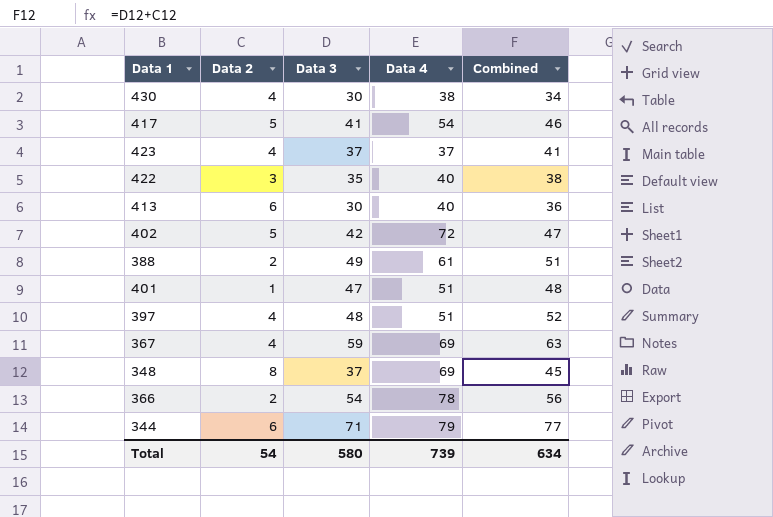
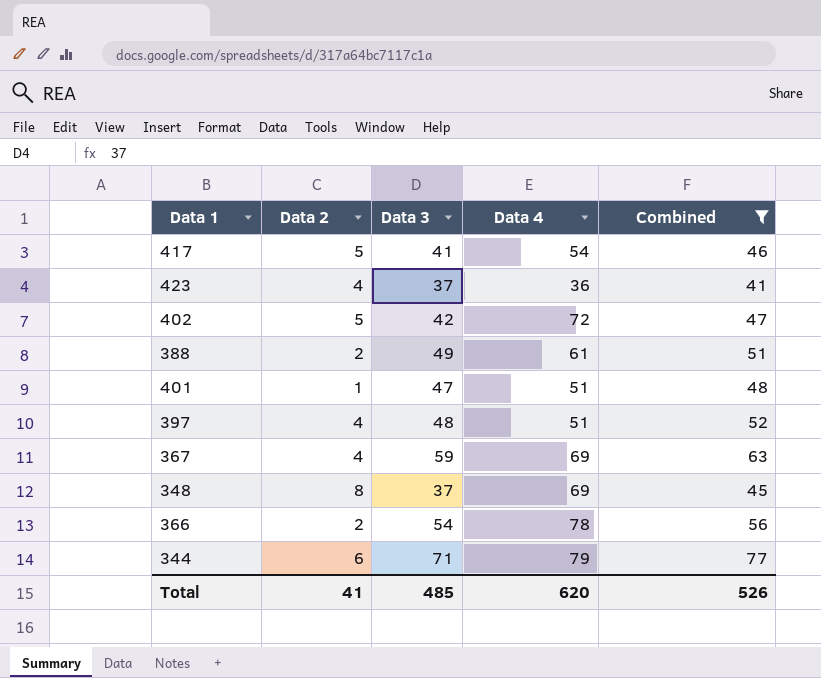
filter: none -> Combined >= 41
423 | Data 4: 37 -> 36
Total | Data 2: 54 -> 41
Total | Data 3: 580 -> 485
Total | Data 4: 739 -> 620
Total | Combined: 634 -> 526

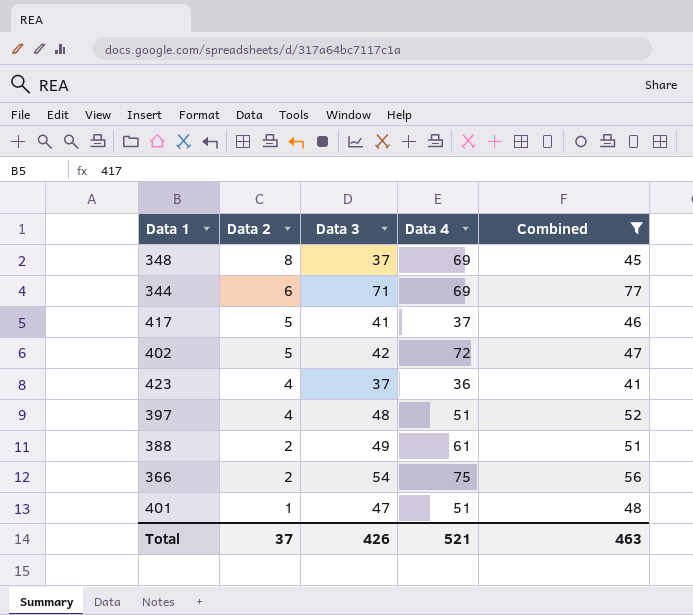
row order: none -> Data 2 descending
row 367: 4 | 59 | 69 | 63 -> none
344 | Data 4: 79 -> 69
417 | Data 4: 54 -> 37
366 | Data 4: 78 -> 75
Total | Data 2: 41 -> 37
Total | Data 3: 485 -> 426
Total | Data 4: 620 -> 521
Total | Combined: 526 -> 463

